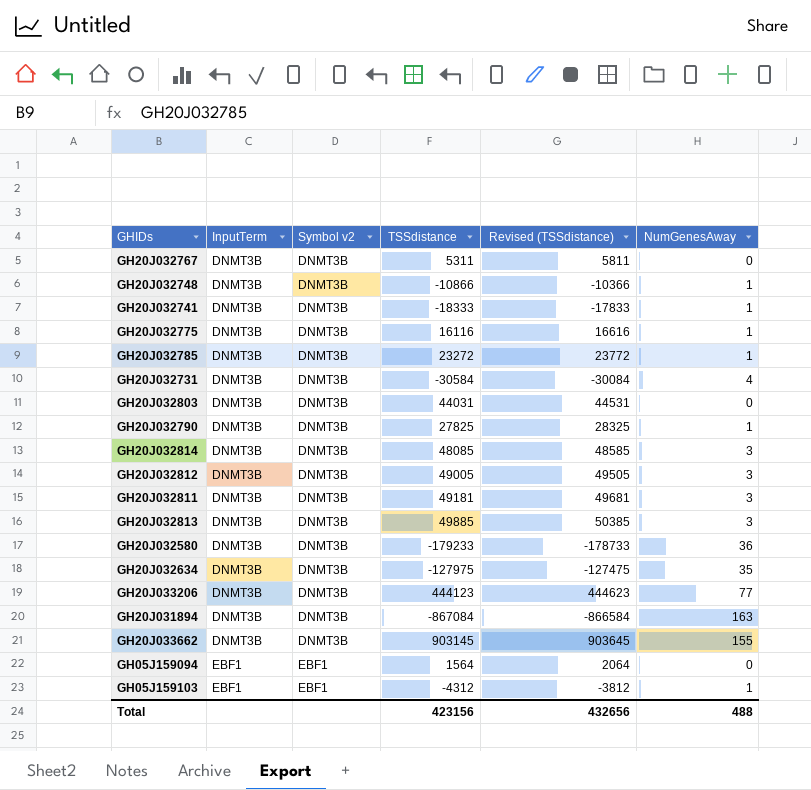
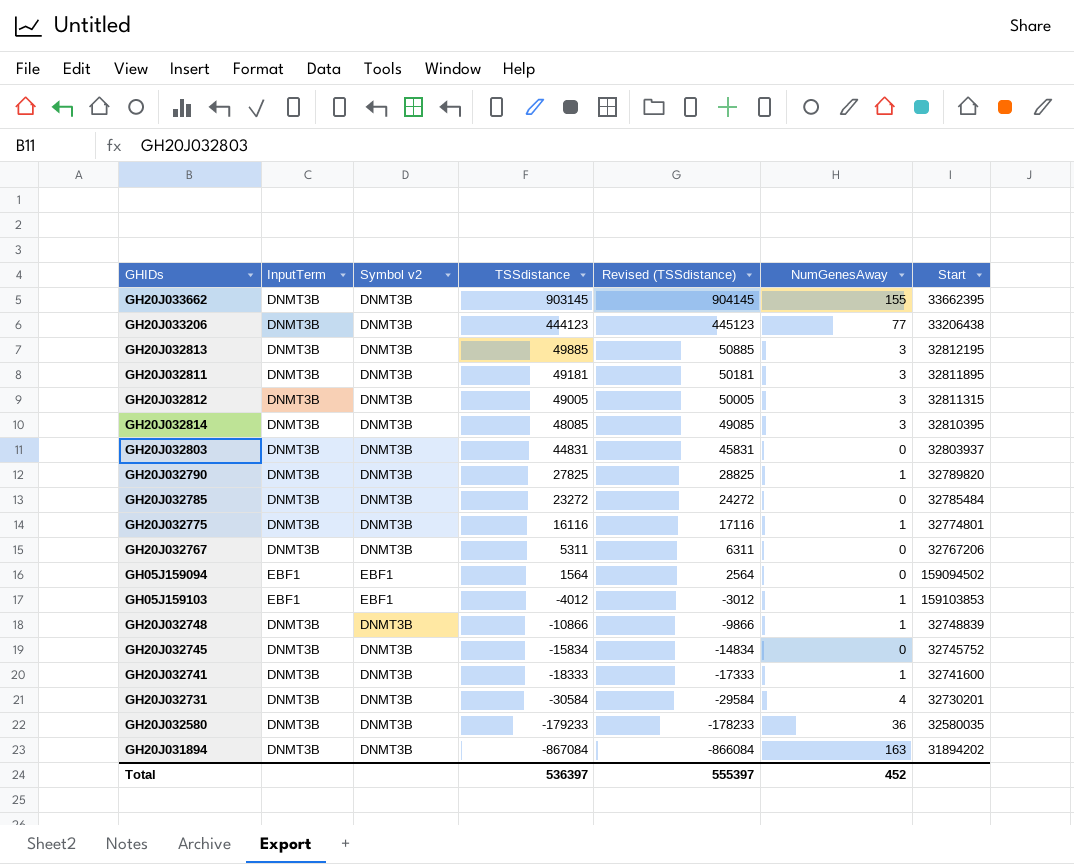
row order: InputTerm ascending -> TSSdistance descending
column Revised (TSSdistance) | formula: [TSSdistance] + 500 -> [TSSdistance] + 1000
column Start | position: none -> 7
row GH20J032634: DNMT3B | DNMT3B | -127975 | -127475 | 35 -> none
GH20J032803 | TSSdistance: 44031 -> 44831
GH20J032785 | NumGenesAway: 1 -> 0
GH05J159103 | TSSdistance: -4312 -> -4012
row GH20J032745: none -> DNMT3B | DNMT3B | -15834 | -14834 | 0 | 32745752
Total | TSSdistance: 423156 -> 536397
Total | Revised (TSSdistance): 432656 -> 555397
Total | NumGenesAway: 488 -> 452

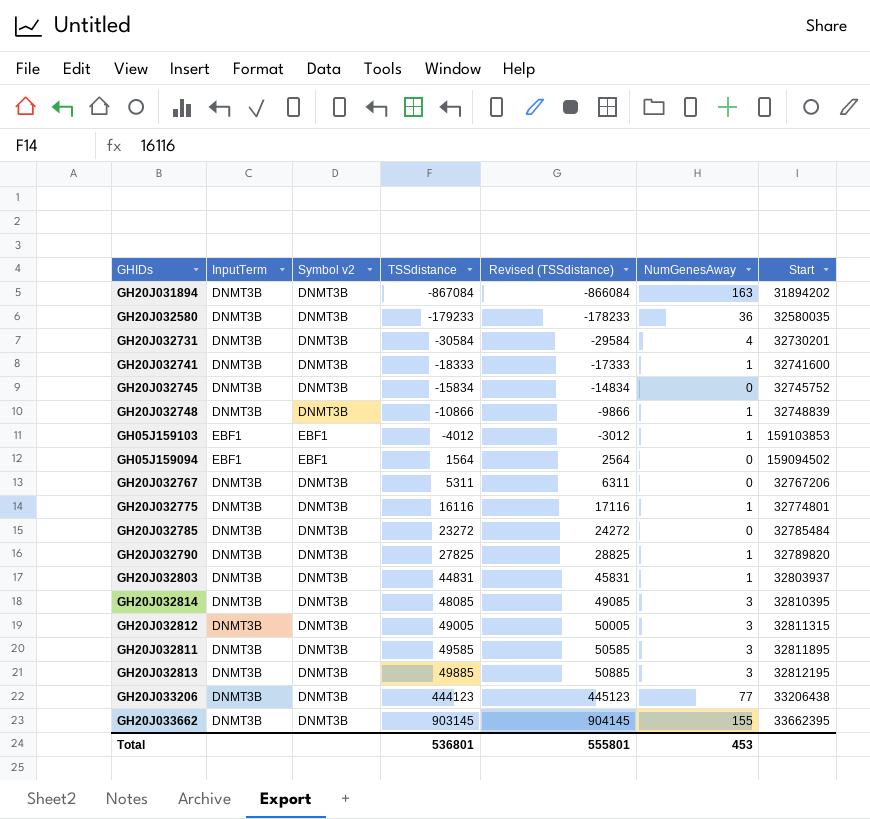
row order: TSSdistance descending -> TSSdistance ascending
GH20J032803 | NumGenesAway: 0 -> 1
GH20J032811 | TSSdistance: 49181 -> 49585
GH20J032811 | Revised (TSSdistance): 50181 -> 50585
Total | TSSdistance: 536397 -> 536801
Total | Revised (TSSdistance): 555397 -> 555801
Total | NumGenesAway: 452 -> 453

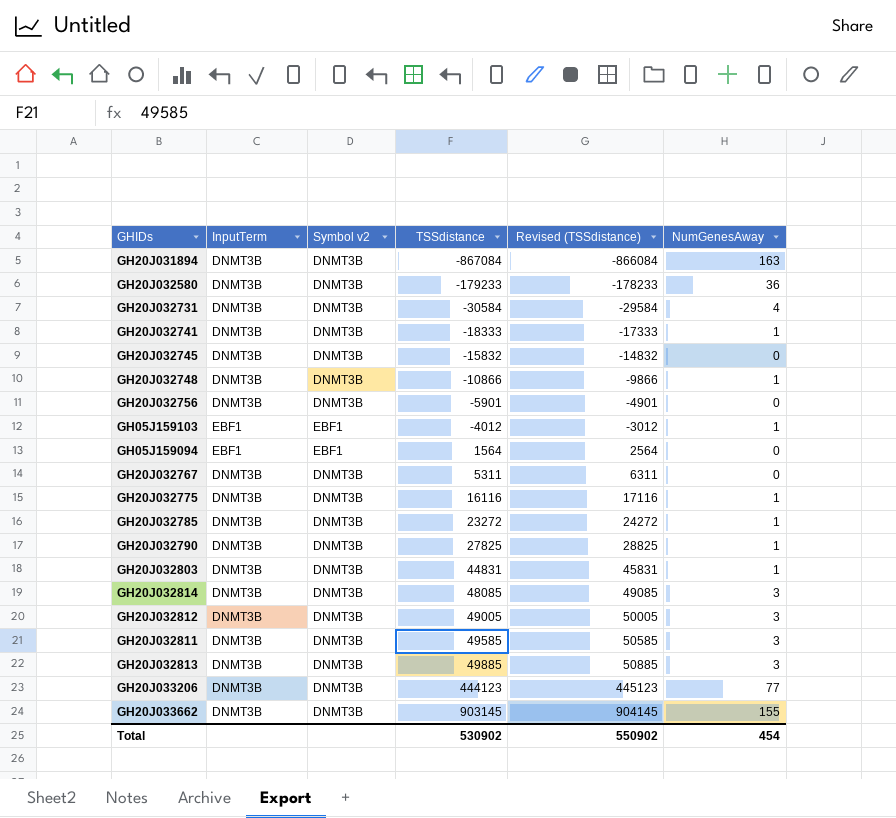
column Start | position: 7 -> none
GH20J032745 | TSSdistance: -15834 -> -15832
GH20J032745 | Revised (TSSdistance): -14834 -> -14832
row GH20J032756: none -> DNMT3B | DNMT3B | -5901 | -4901 | 0
GH20J032785 | NumGenesAway: 0 -> 1
Total | TSSdistance: 536801 -> 530902
Total | Revised (TSSdistance): 555801 -> 550902
Total | NumGenesAway: 453 -> 454

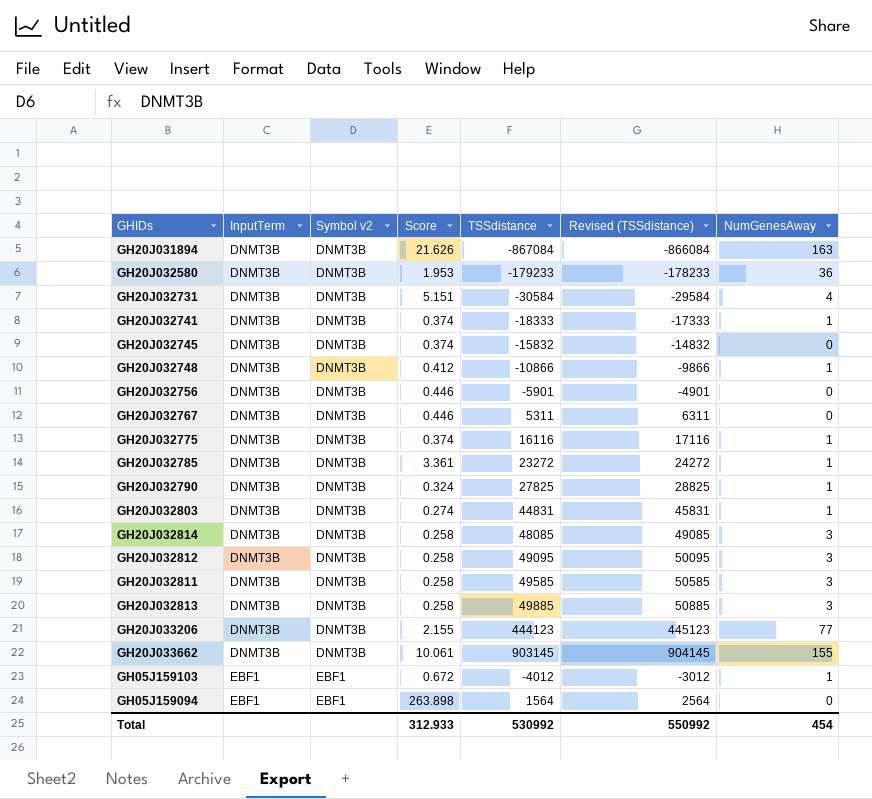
row order: TSSdistance ascending -> InputTerm ascending
column Score | position: none -> 4
GH20J032812 | TSSdistance: 49005 -> 49095
GH20J032812 | Revised (TSSdistance): 50005 -> 50095
Total | TSSdistance: 530902 -> 530992
Total | Revised (TSSdistance): 550902 -> 550992

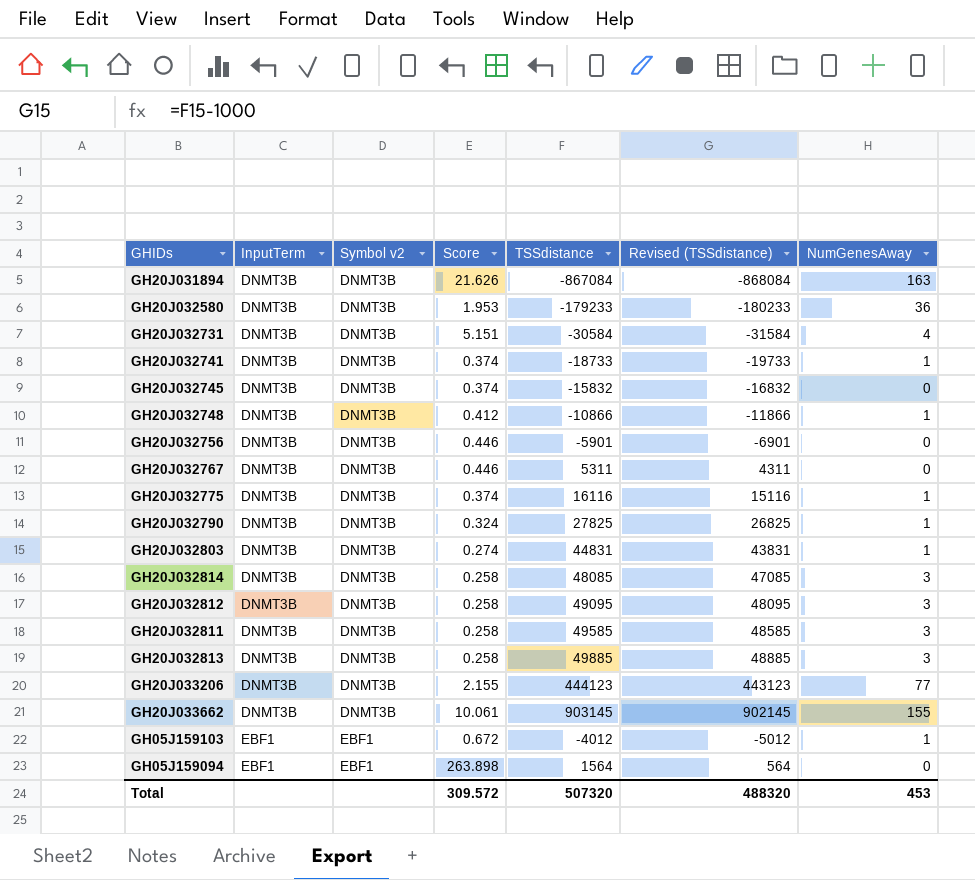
column Revised (TSSdistance) | formula: [TSSdistance] + 1000 -> [TSSdistance] - 1000
row GH20J032785: DNMT3B | DNMT3B | 3.361 | 23272 | 24272 | 1 -> none
GH20J032741 | TSSdistance: -18333 -> -18733
Total | Score: 312.933 -> 309.572
Total | TSSdistance: 530992 -> 507320
Total | Revised (TSSdistance): 550992 -> 488320
Total | NumGenesAway: 454 -> 453

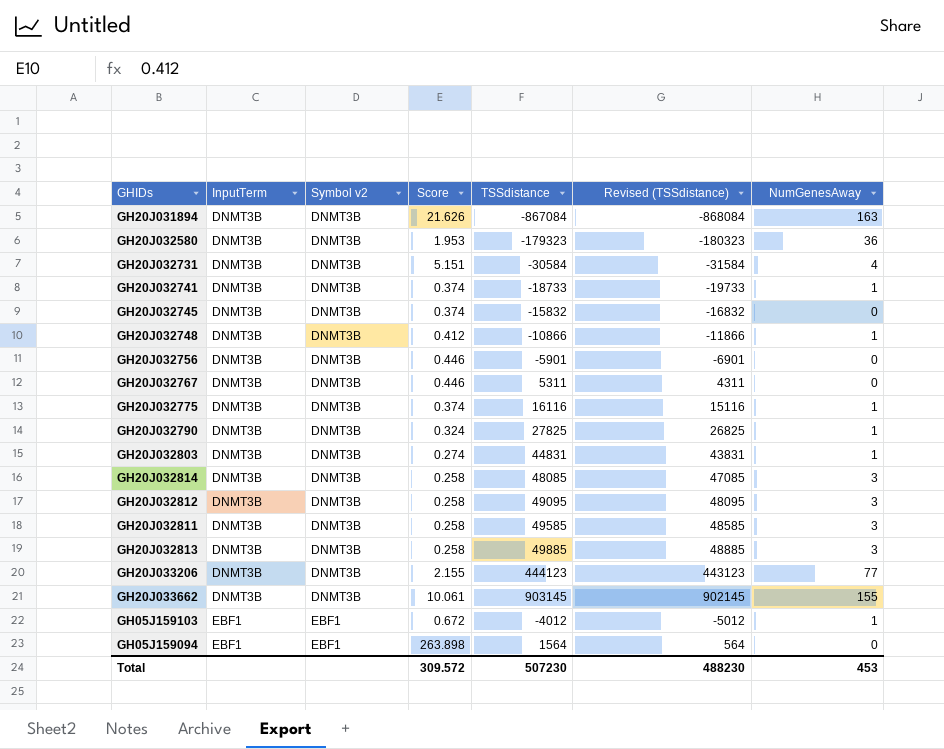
GH20J032580 | TSSdistance: -179233 -> -179323
GH20J032580 | Revised (TSSdistance): -180233 -> -180323
Total | TSSdistance: 507320 -> 507230
Total | Revised (TSSdistance): 488320 -> 488230

